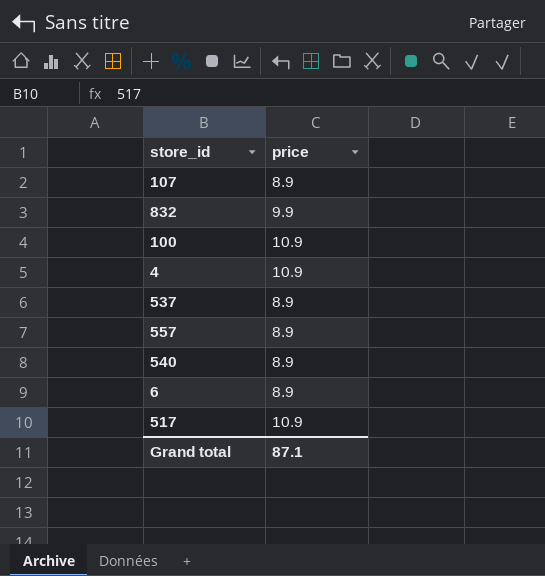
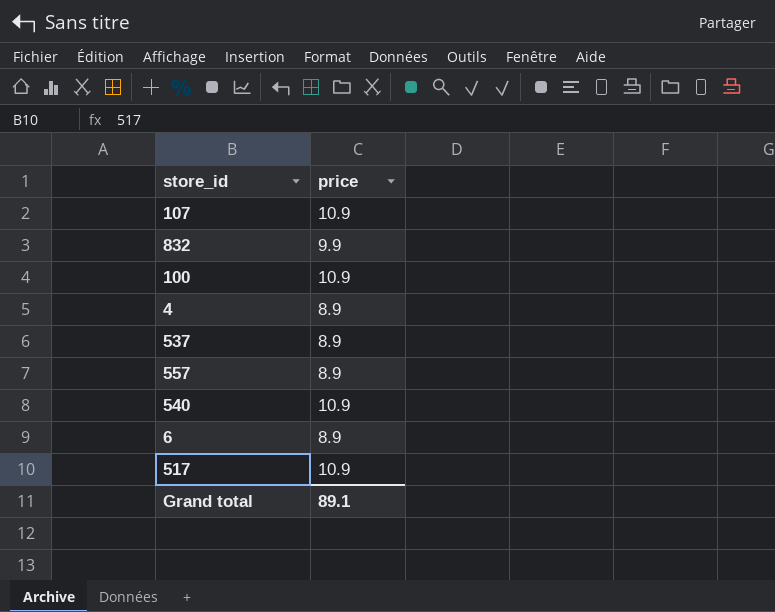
107 | price: 8.9 -> 10.9
4 | price: 10.9 -> 8.9
540 | price: 8.9 -> 10.9
Grand total | price: 87.1 -> 89.1

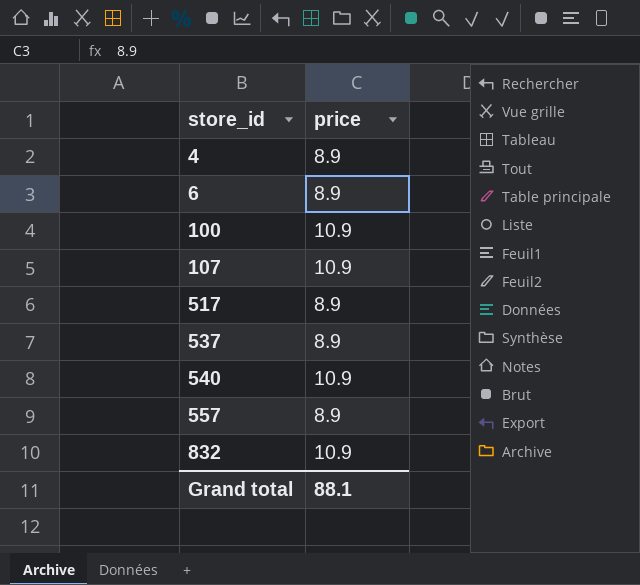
row order: none -> store_id ascending
517 | price: 10.9 -> 8.9
832 | price: 9.9 -> 10.9
Grand total | price: 89.1 -> 88.1

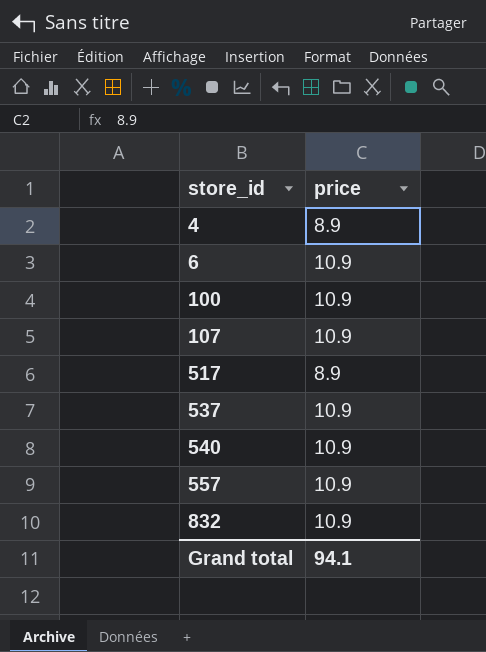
6 | price: 8.9 -> 10.9
537 | price: 8.9 -> 10.9
557 | price: 8.9 -> 10.9
Grand total | price: 88.1 -> 94.1

